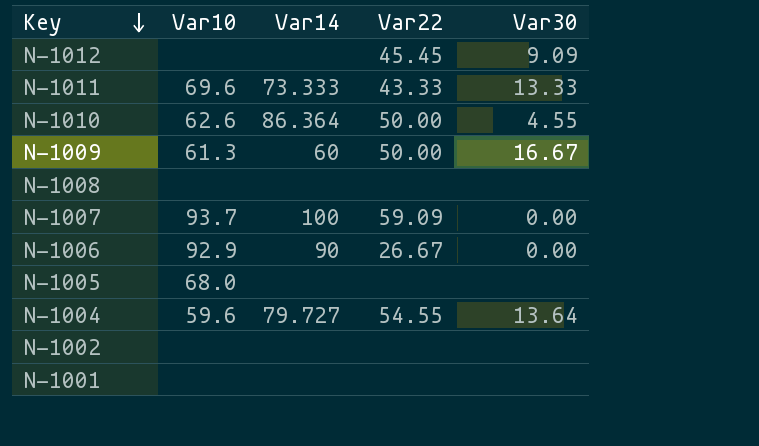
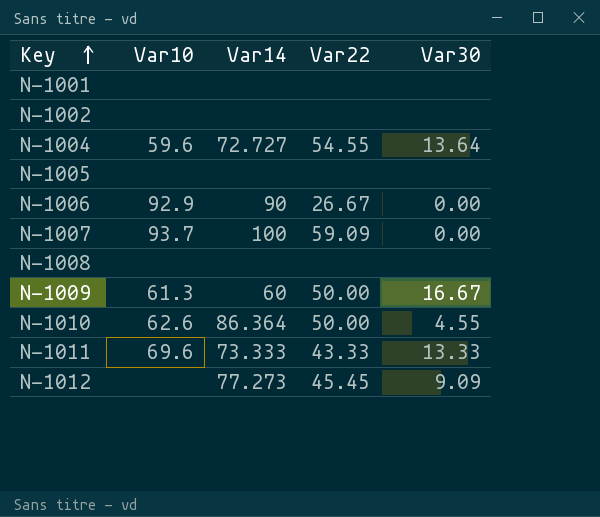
row order: Key descending -> Key ascending
N-1004 | Var14: 79.727 -> 72.727
N-1005 | Var10: 68.0 -> none
N-1012 | Var14: none -> 77.273

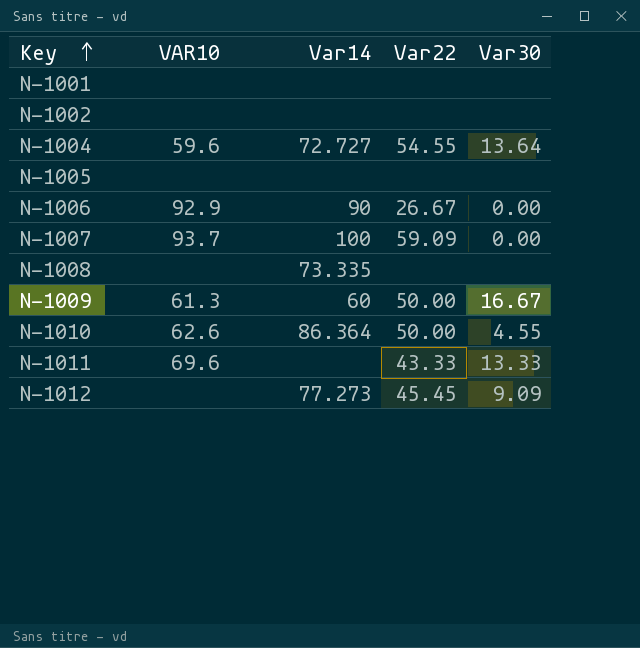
column name: Var10 -> VAR10
N-1008 | Var14: none -> 73.335
N-1011 | Var14: 73.333 -> none

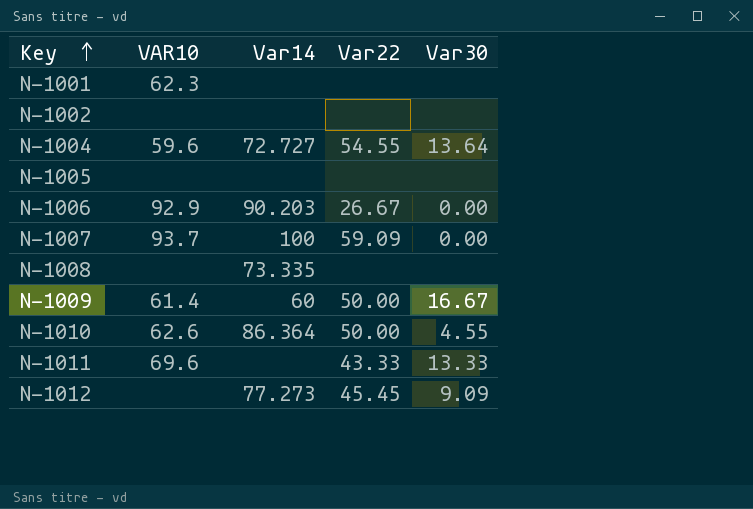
N-1001 | VAR10: none -> 62.3
N-1006 | Var14: 90 -> 90.203
N-1009 | VAR10: 61.3 -> 61.4

